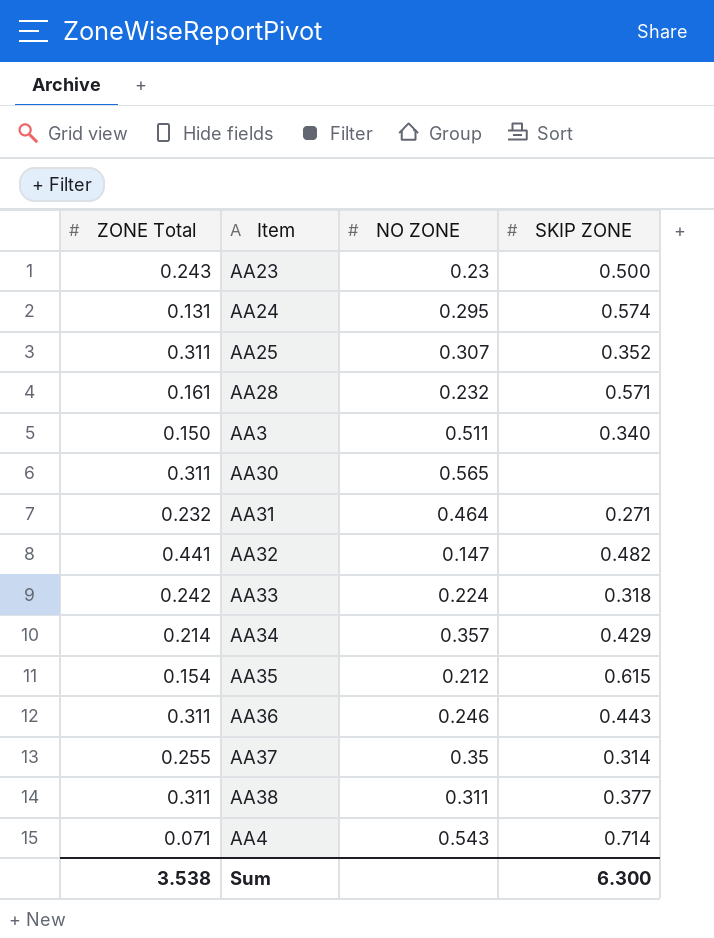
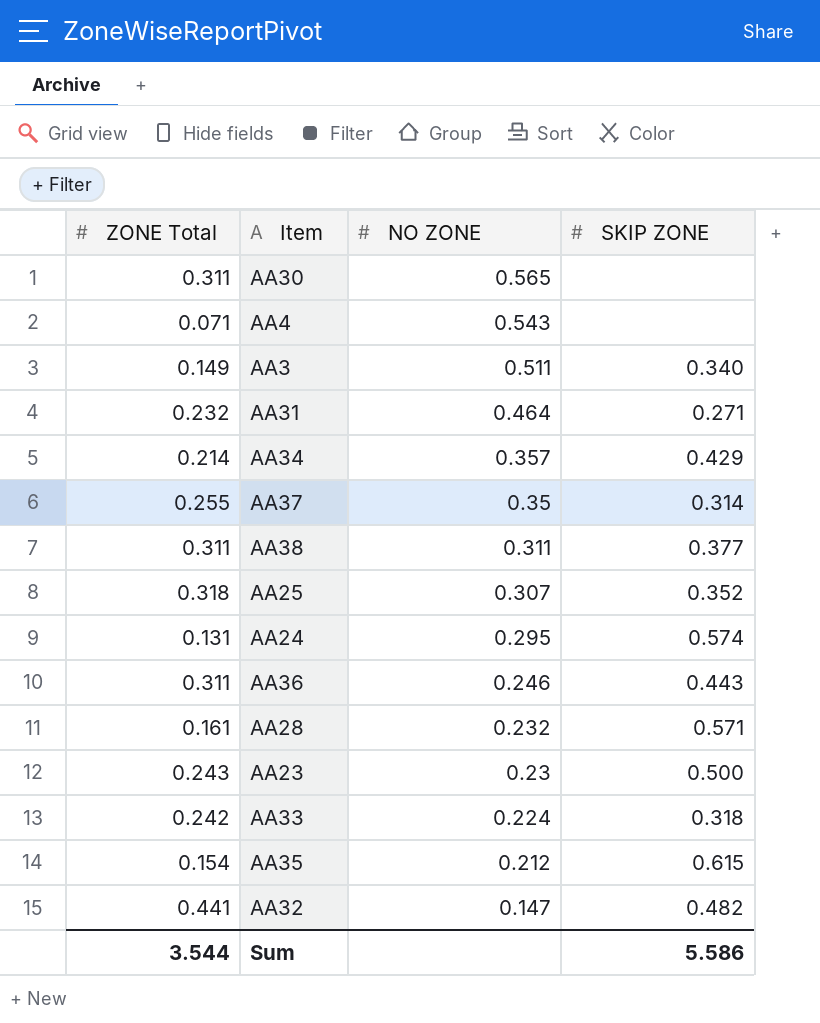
row order: none -> NO ZONE descending
AA4 | SKIP ZONE: 0.714 -> none
AA3 | ZONE Total: 0.150 -> 0.149
AA25 | ZONE Total: 0.311 -> 0.318
Sum | ZONE Total: 3.538 -> 3.544
Sum | SKIP ZONE: 6.300 -> 5.586

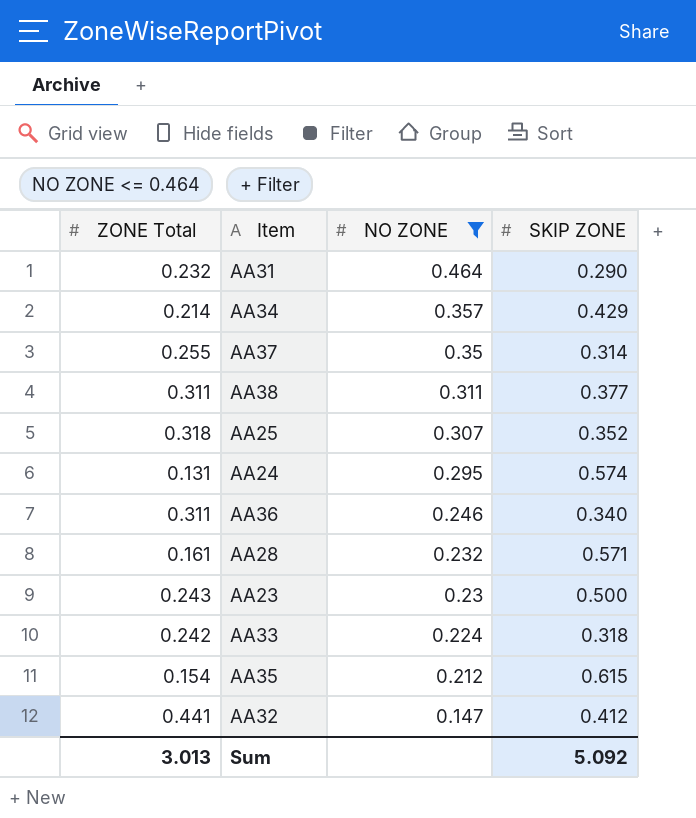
filter: none -> NO ZONE <= 0.464
AA31 | SKIP ZONE: 0.271 -> 0.290
AA36 | SKIP ZONE: 0.443 -> 0.340
AA32 | SKIP ZONE: 0.482 -> 0.412
Sum | ZONE Total: 3.544 -> 3.013
Sum | SKIP ZONE: 5.586 -> 5.092

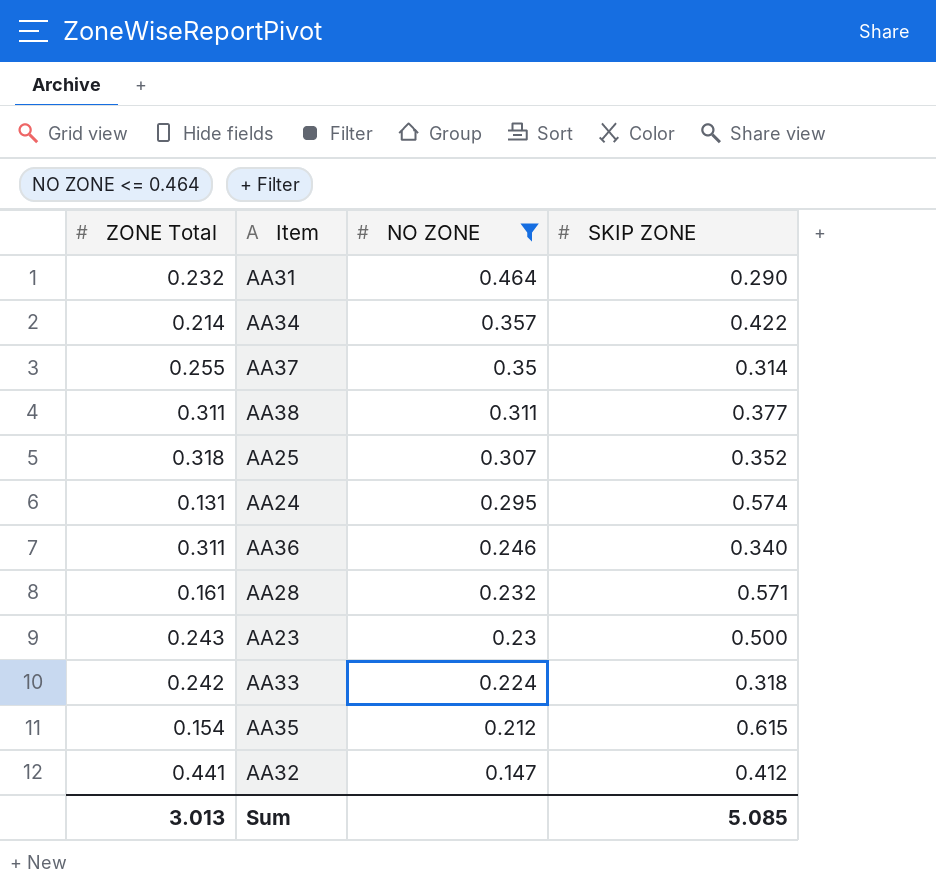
AA34 | SKIP ZONE: 0.429 -> 0.422
Sum | SKIP ZONE: 5.092 -> 5.085

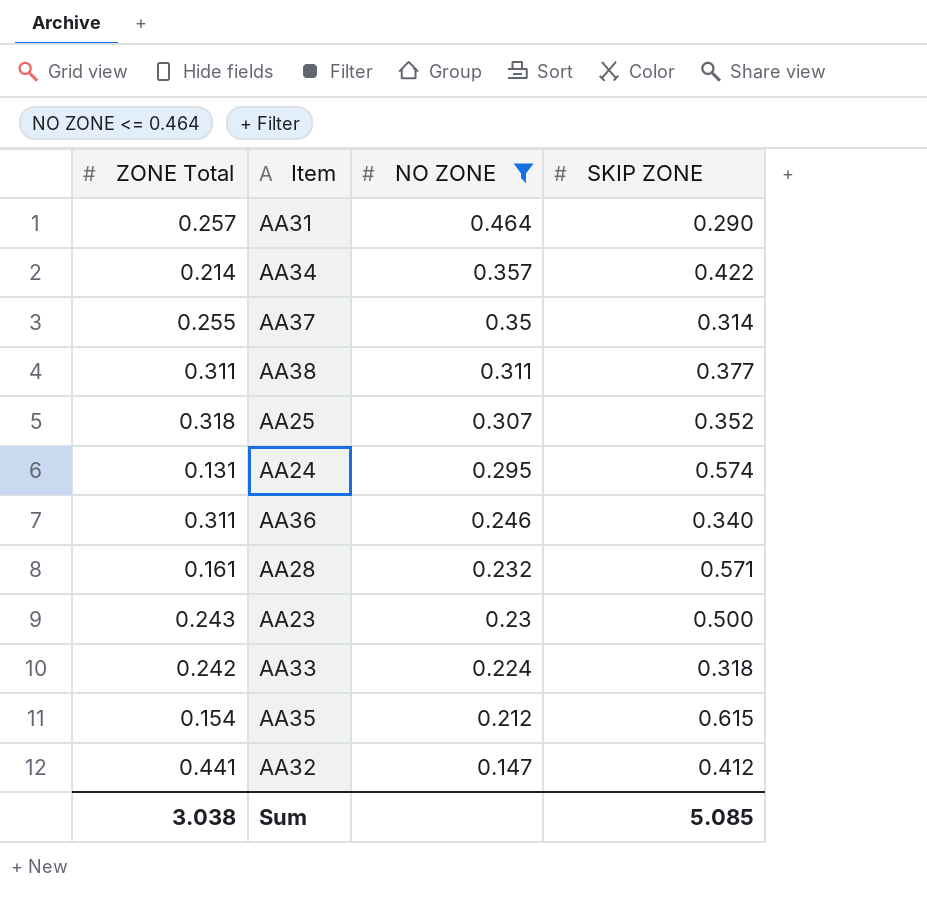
AA31 | ZONE Total: 0.232 -> 0.257
Sum | ZONE Total: 3.013 -> 3.038

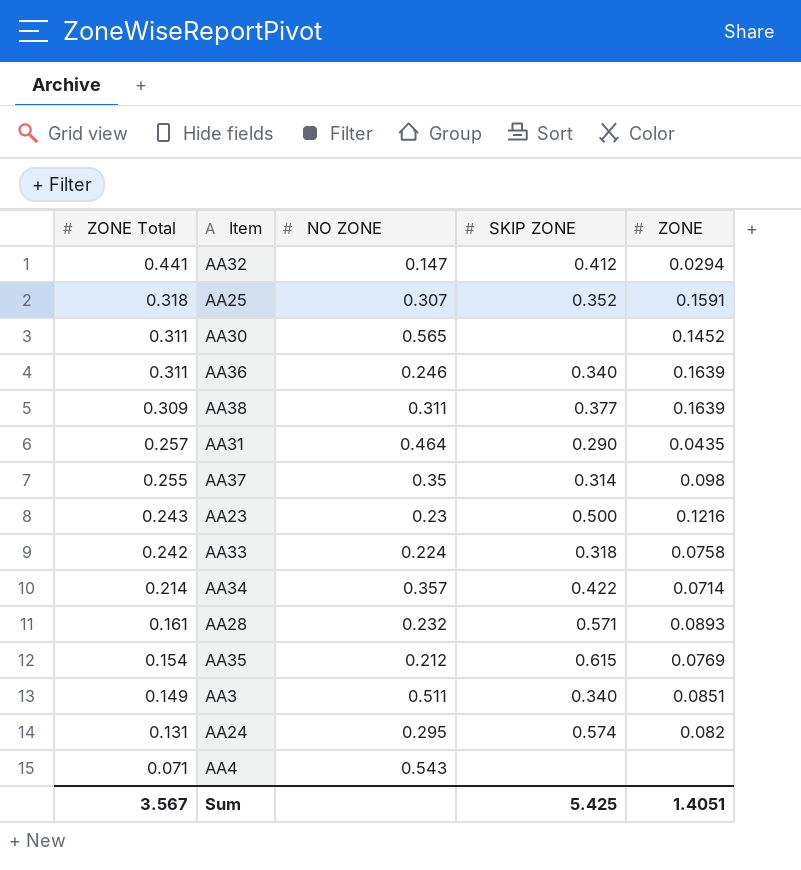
filter: NO ZONE <= 0.464 -> none
row order: NO ZONE descending -> ZONE Total descending
column ZONE | position: none -> 5
AA38 | ZONE Total: 0.311 -> 0.309
Sum | ZONE Total: 3.038 -> 3.567
Sum | SKIP ZONE: 5.085 -> 5.425

